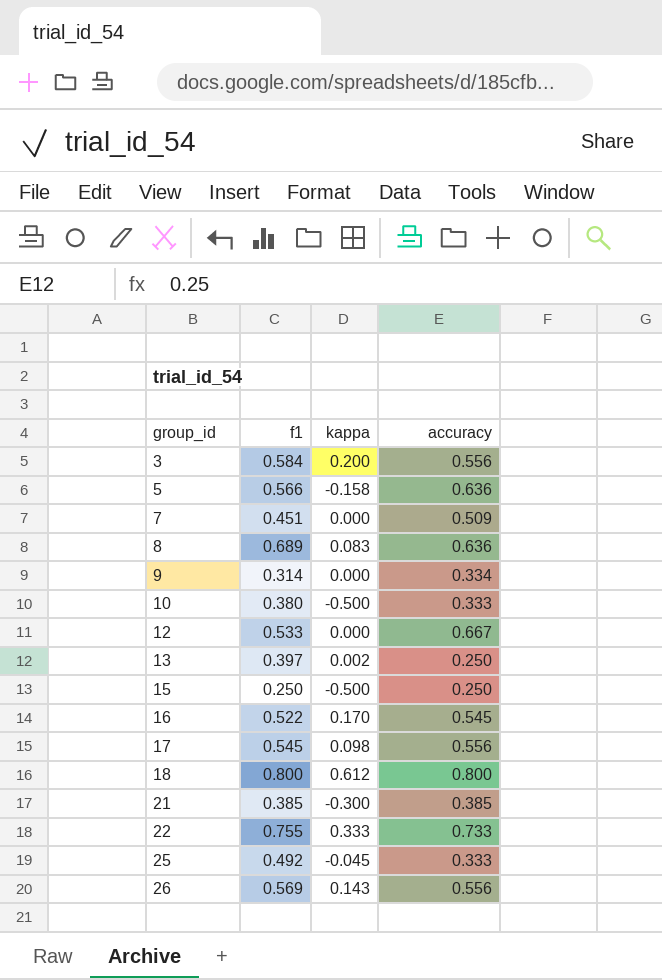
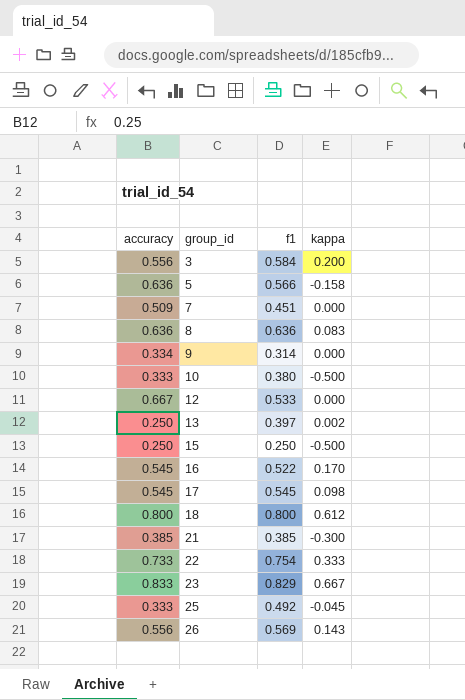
column accuracy | position: 4 -> 1
8 | f1: 0.689 -> 0.636
17 | accuracy: 0.556 -> 0.545
22 | f1: 0.755 -> 0.754
row 23: none -> 0.833 | 0.829 | 0.667

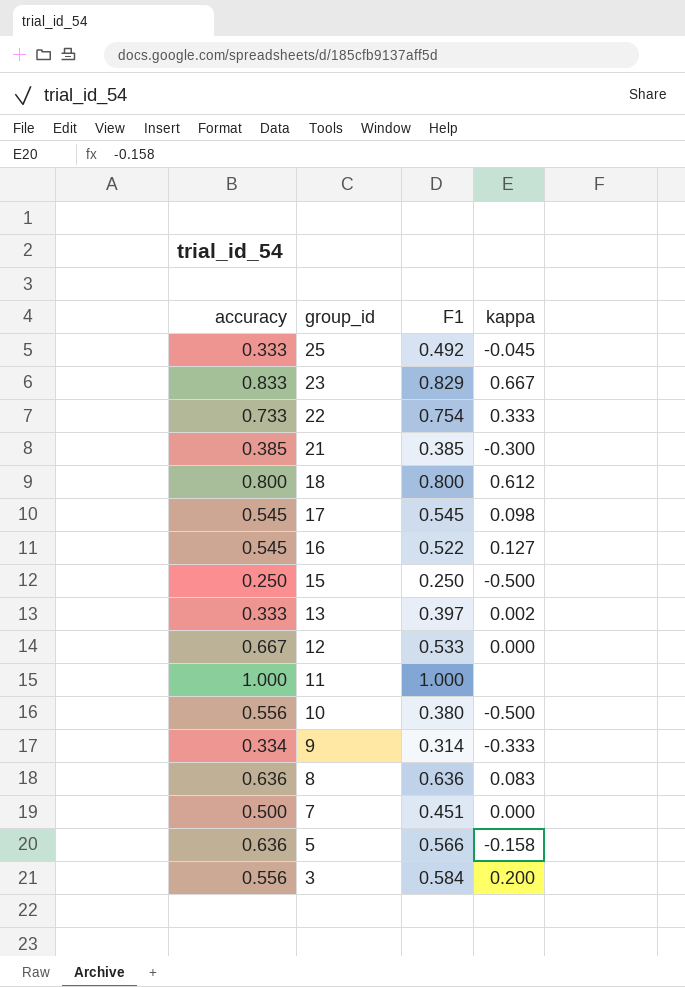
row order: group_id ascending -> group_id descending
column name: f1 -> F1
row 26: 0.556 | 0.569 | 0.143 -> none
16 | kappa: 0.170 -> 0.127
13 | accuracy: 0.250 -> 0.333
row 11: none -> 1.000 | 1.000 | none
10 | accuracy: 0.333 -> 0.556
9 | kappa: 0.000 -> -0.333
7 | accuracy: 0.509 -> 0.500

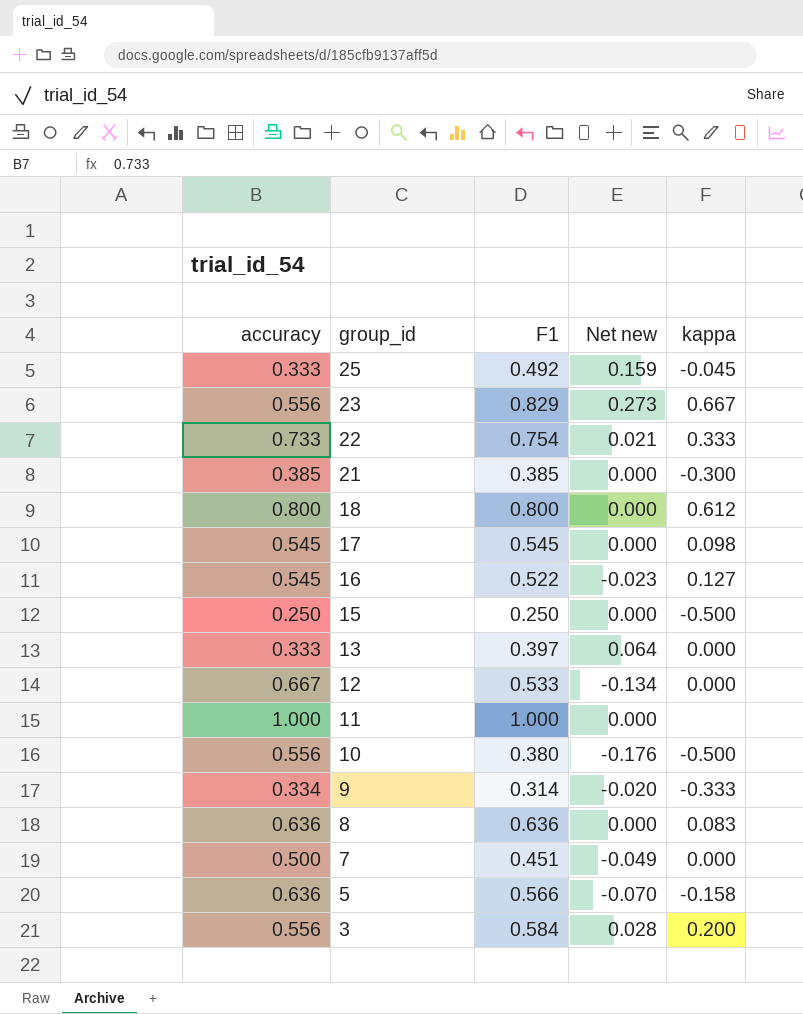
column Net new | formula: none -> [F1] - [accuracy]
23 | accuracy: 0.833 -> 0.556
13 | kappa: 0.002 -> 0.000

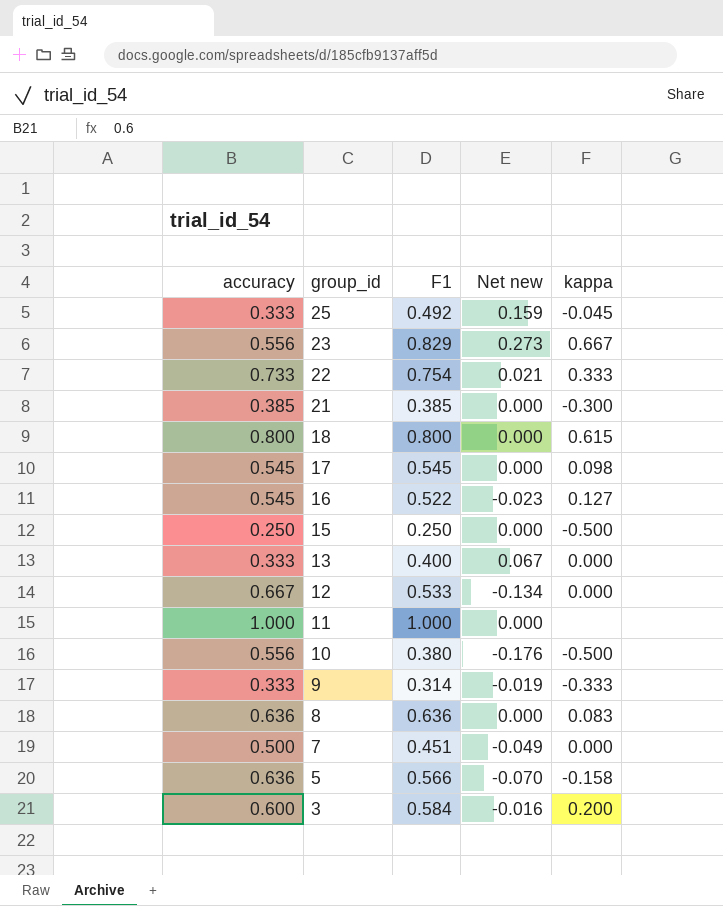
18 | kappa: 0.612 -> 0.615
13 | F1: 0.397 -> 0.400
13 | Net new: 0.064 -> 0.067
9 | accuracy: 0.334 -> 0.333
9 | Net new: -0.020 -> -0.019
3 | accuracy: 0.556 -> 0.600
3 | Net new: 0.028 -> -0.016

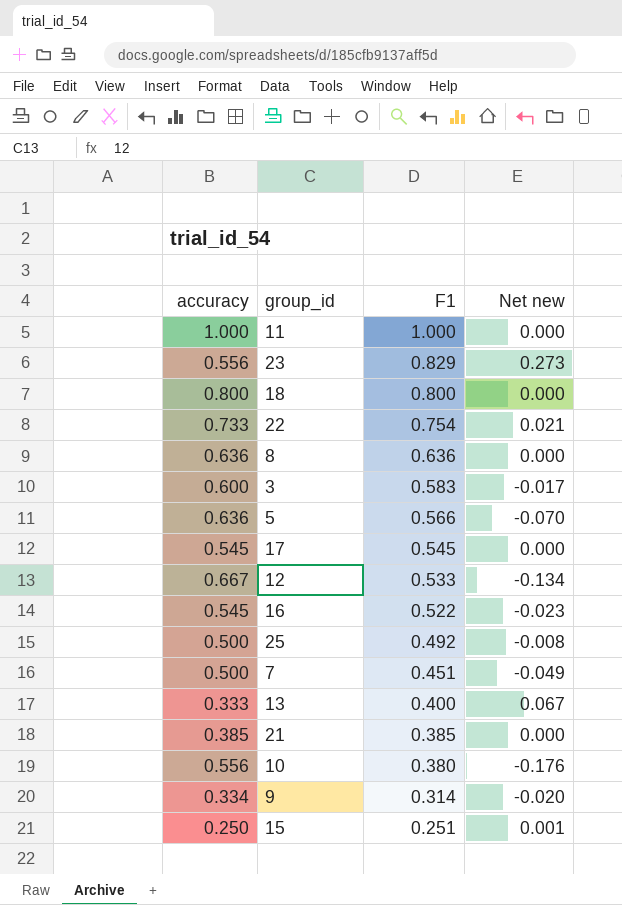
row order: group_id descending -> F1 descending
column kappa | position: 5 -> none
3 | F1: 0.584 -> 0.583
3 | Net new: -0.016 -> -0.017
25 | accuracy: 0.333 -> 0.500
25 | Net new: 0.159 -> -0.008
9 | accuracy: 0.333 -> 0.334
9 | Net new: -0.019 -> -0.020
15 | F1: 0.250 -> 0.251
15 | Net new: 0.000 -> 0.001

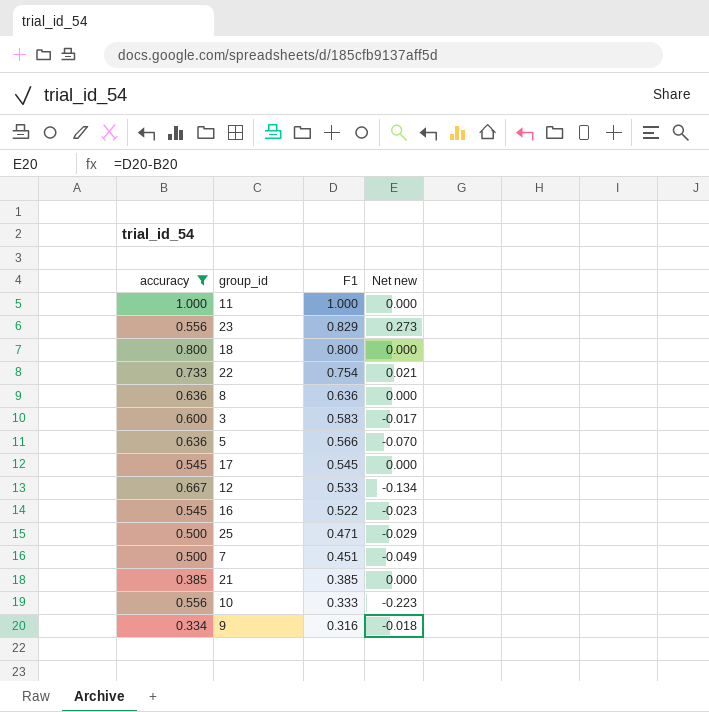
filter: none -> accuracy >= 0.334
25 | F1: 0.492 -> 0.471
25 | Net new: -0.008 -> -0.029
10 | F1: 0.380 -> 0.333
10 | Net new: -0.176 -> -0.223
9 | F1: 0.314 -> 0.316
9 | Net new: -0.020 -> -0.018

